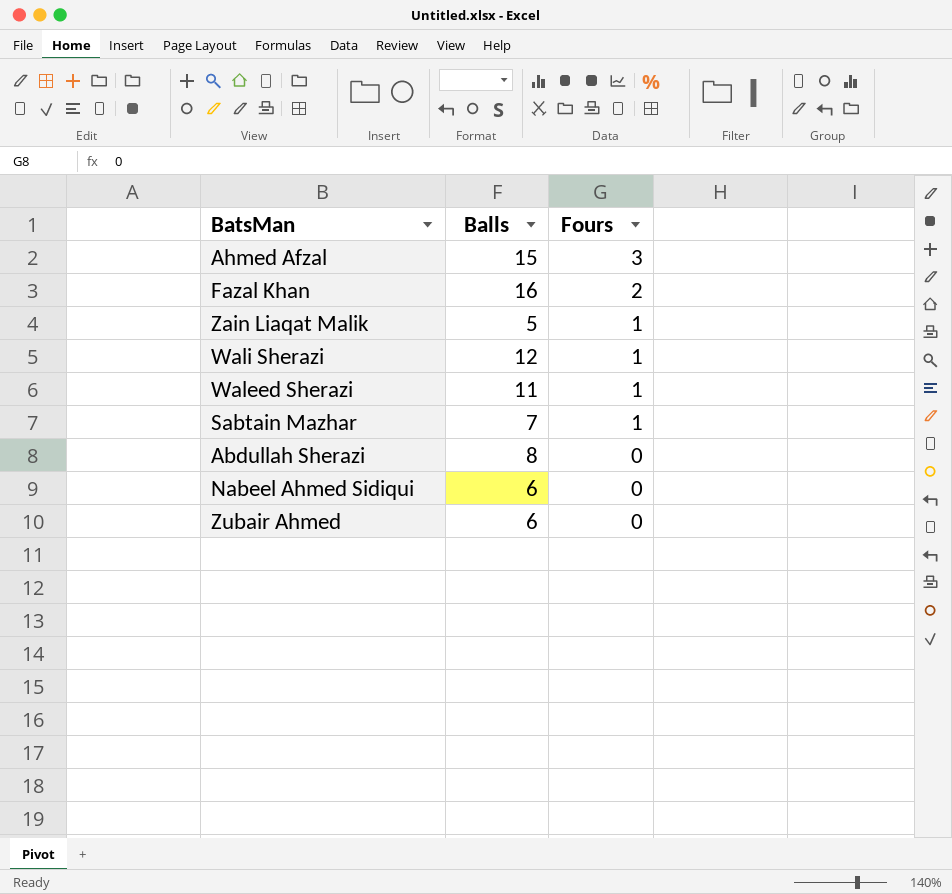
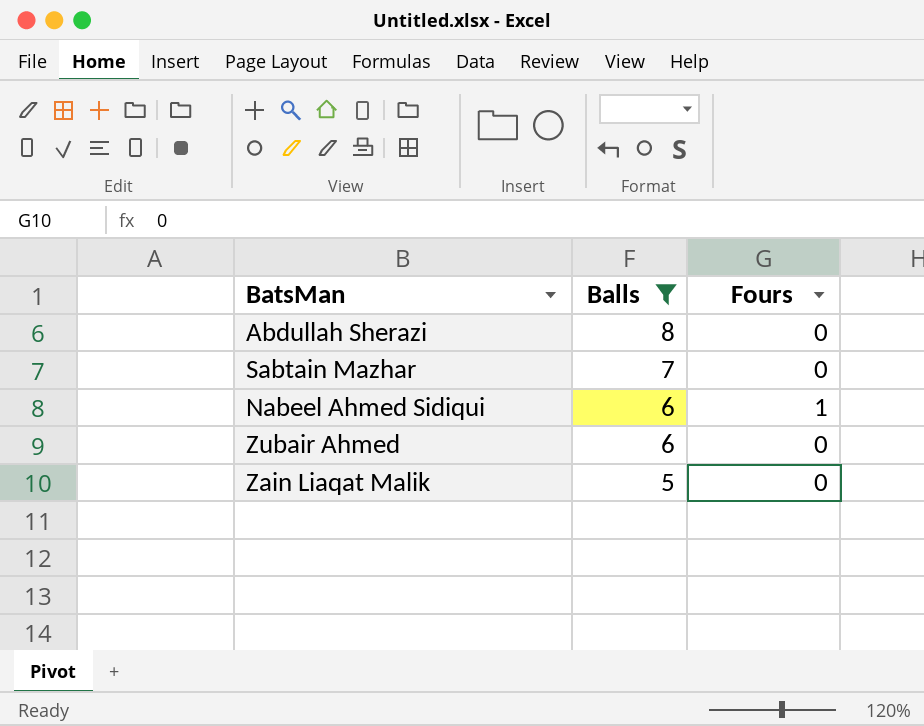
filter: none -> Balls <= 8
row order: Fours descending -> Balls descending
Sabtain Mazhar | Fours: 1 -> 0
Nabeel Ahmed Sidiqui | Fours: 0 -> 1
Zain Liaqat Malik | Fours: 1 -> 0

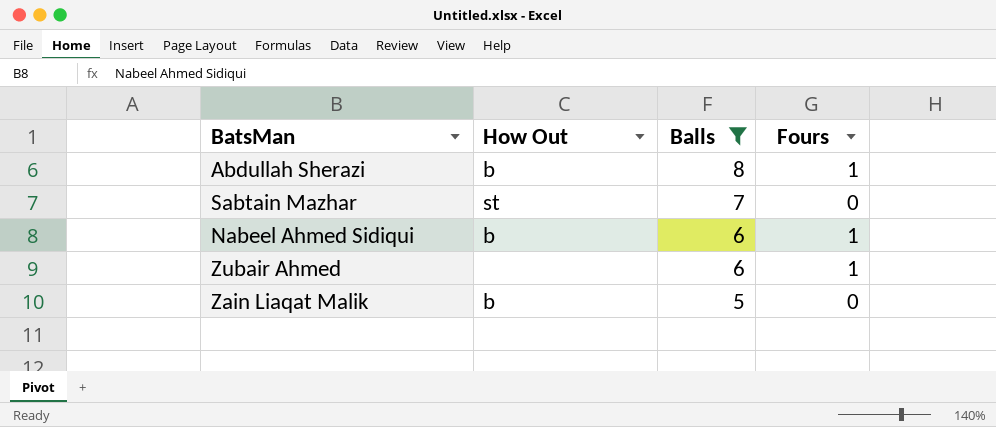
column How Out | position: none -> 2
Abdullah Sherazi | Fours: 0 -> 1
Zubair Ahmed | Fours: 0 -> 1

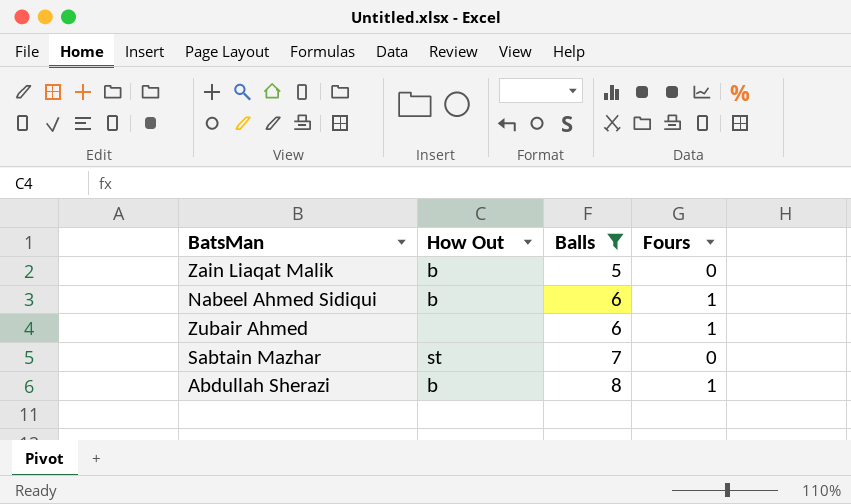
row order: Balls descending -> Balls ascending

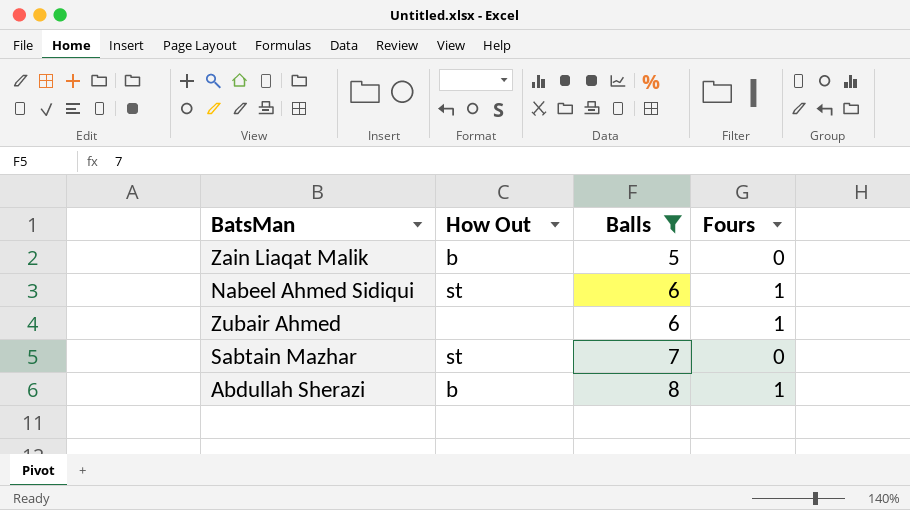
Nabeel Ahmed Sidiqui | How Out: b -> st

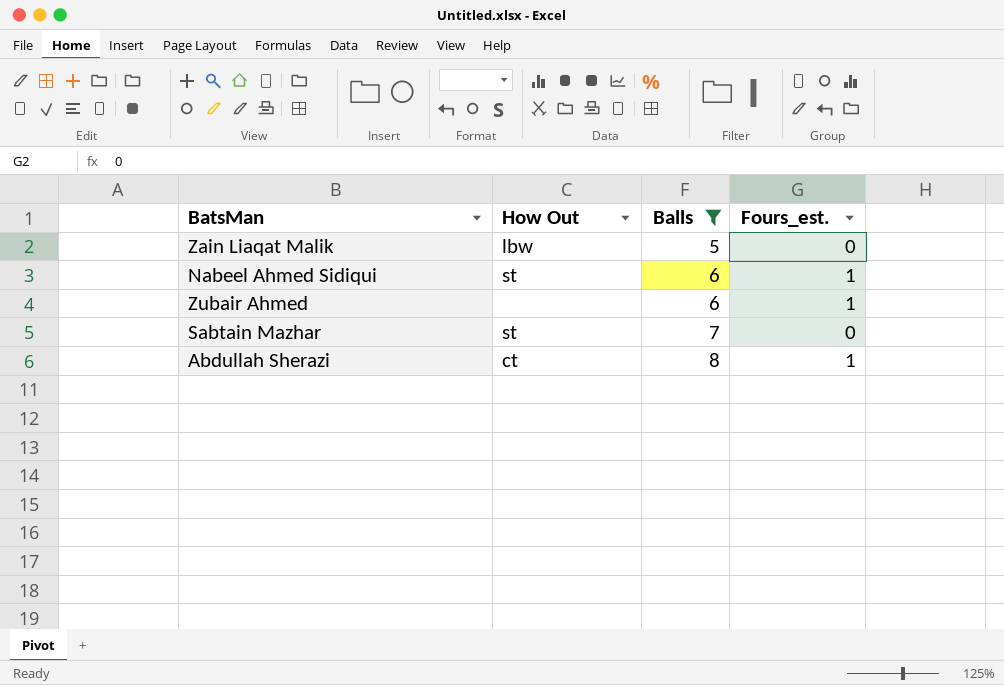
column name: Fours -> Fours_est.
Zain Liaqat Malik | How Out: b -> lbw
Abdullah Sherazi | How Out: b -> ct

